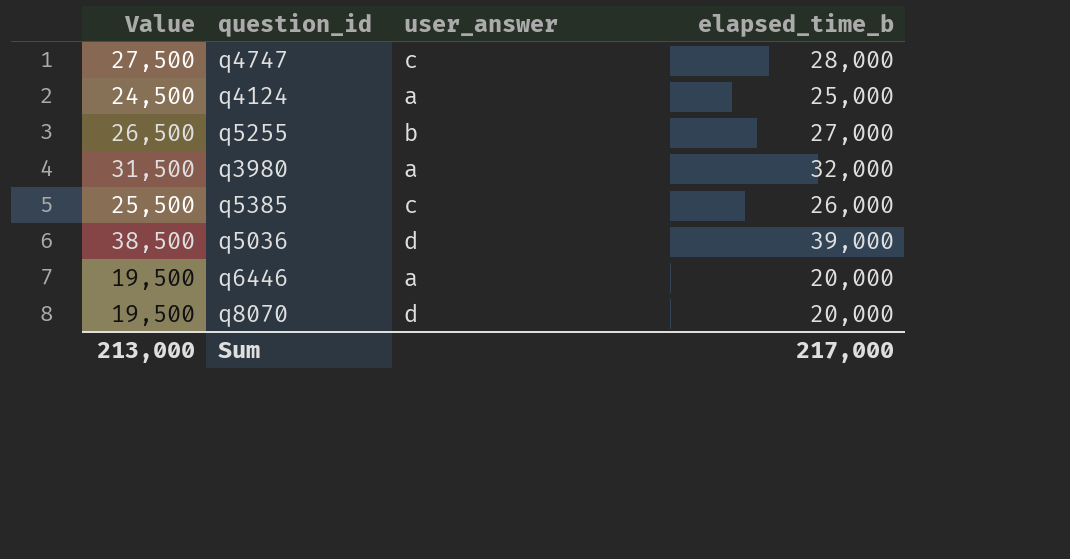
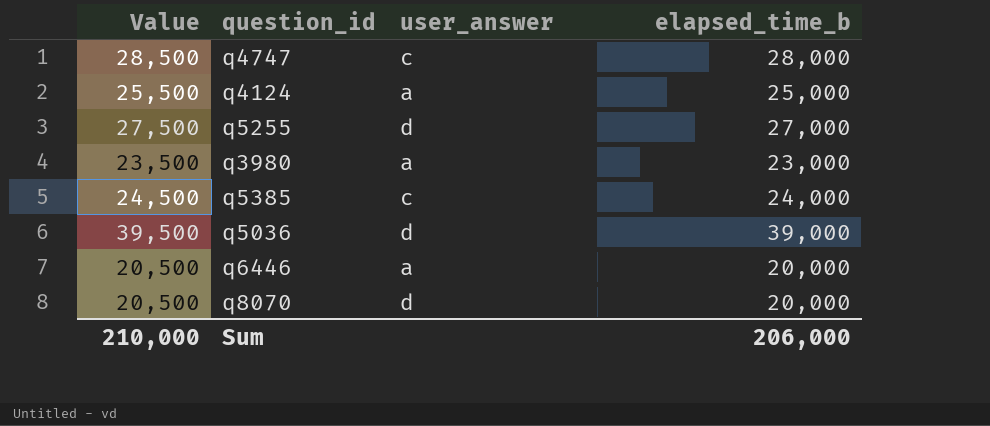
column Value | formula: [elapsed_time_b] - 500 -> [elapsed_time_b] + 500
q5255 | user_answer: b -> d
q3980 | elapsed_time_b: 32,000 -> 23,000
q5385 | elapsed_time_b: 26,000 -> 24,000
Sum | Value: 213,000 -> 210,000
Sum | elapsed_time_b: 217,000 -> 206,000

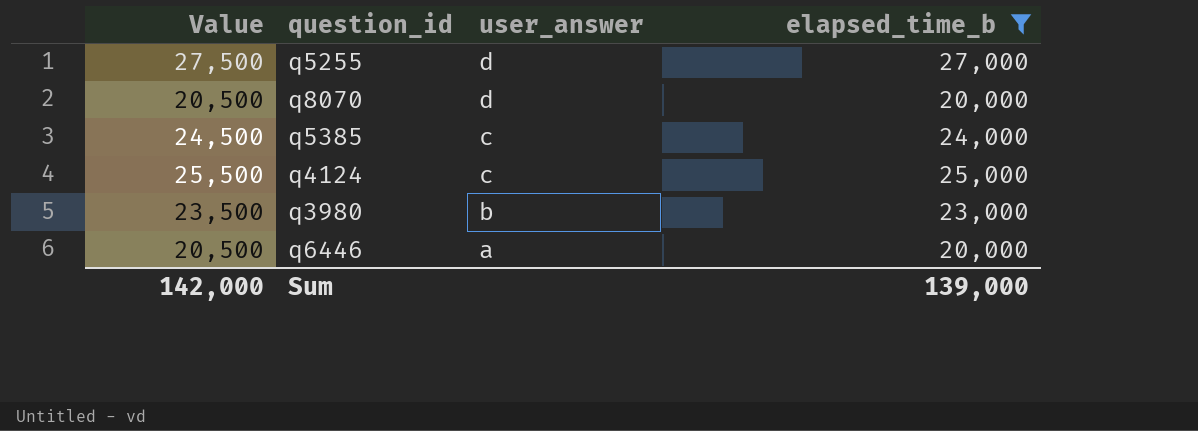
filter: none -> elapsed_time_b <= 27,000
row order: none -> user_answer descending
q4124 | user_answer: a -> c
q3980 | user_answer: a -> b
Sum | Value: 210,000 -> 142,000
Sum | elapsed_time_b: 206,000 -> 139,000

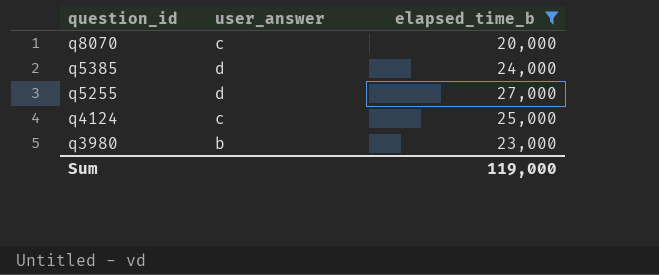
row order: user_answer descending -> question_id descending
column Value | formula: [elapsed_time_b] + 500 -> none
row q6446: 20,500 | a | 20,000 -> none
q8070 | user_answer: d -> c
q5385 | user_answer: c -> d
Sum | elapsed_time_b: 139,000 -> 119,000

